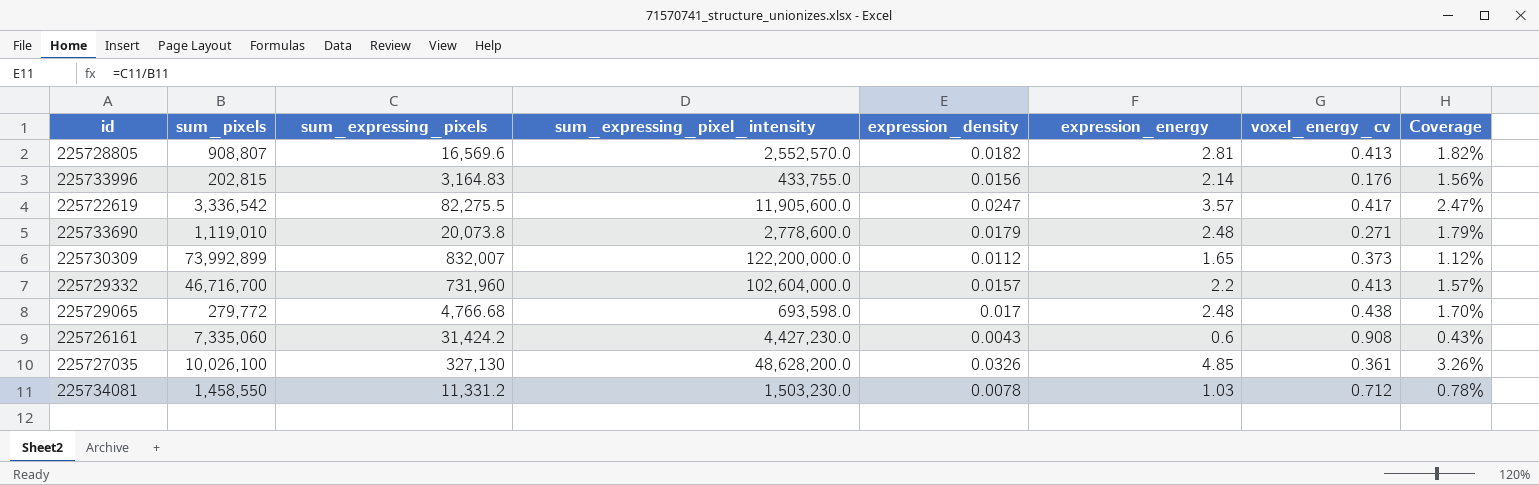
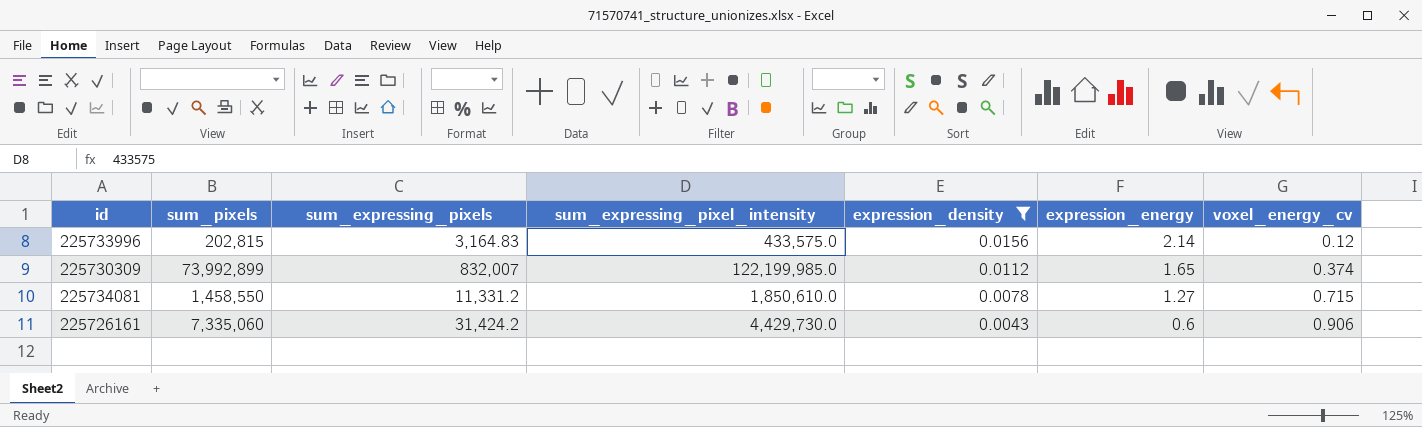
filter: none -> expression_density <= 0.0156
row order: none -> expression_density descending
column Coverage | formula: [sum_expressing_pixels] / [sum_pixels] -> none
225733996 | sum_expressing_pixel_intensity: 433,755.0 -> 433,575.0
225733996 | voxel_energy_cv: 0.176 -> 0.12
225730309 | sum_expressing_pixel_intensity: 122,200,000.0 -> 122,199,985.0
225730309 | voxel_energy_cv: 0.373 -> 0.374
225734081 | sum_expressing_pixel_intensity: 1,503,230.0 -> 1,850,610.0
225734081 | expression_energy: 1.03 -> 1.27
225734081 | voxel_energy_cv: 0.712 -> 0.715
225726161 | sum_expressing_pixel_intensity: 4,427,230.0 -> 4,429,730.0
225726161 | voxel_energy_cv: 0.908 -> 0.906

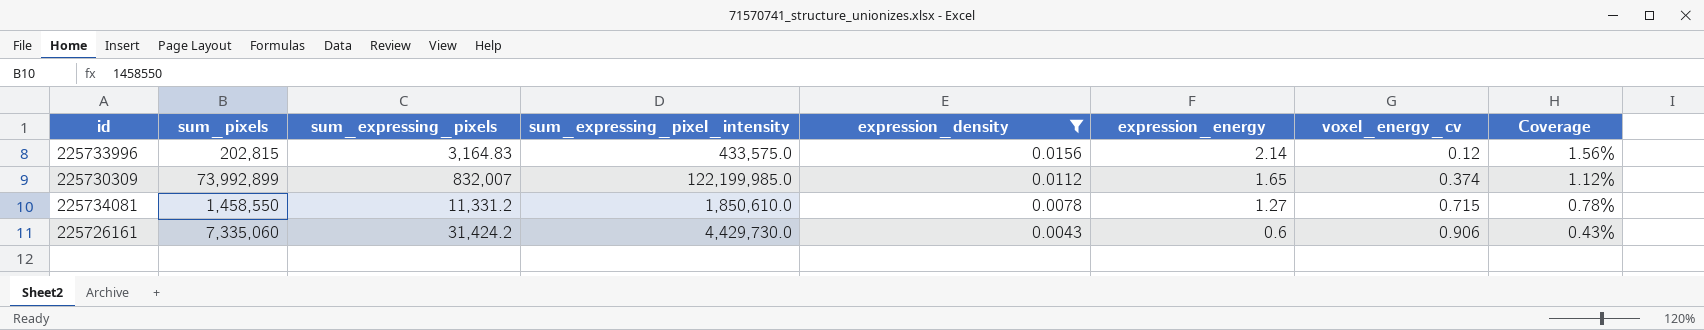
column Coverage | formula: none -> [sum_expressing_pixels] / [sum_pixels]

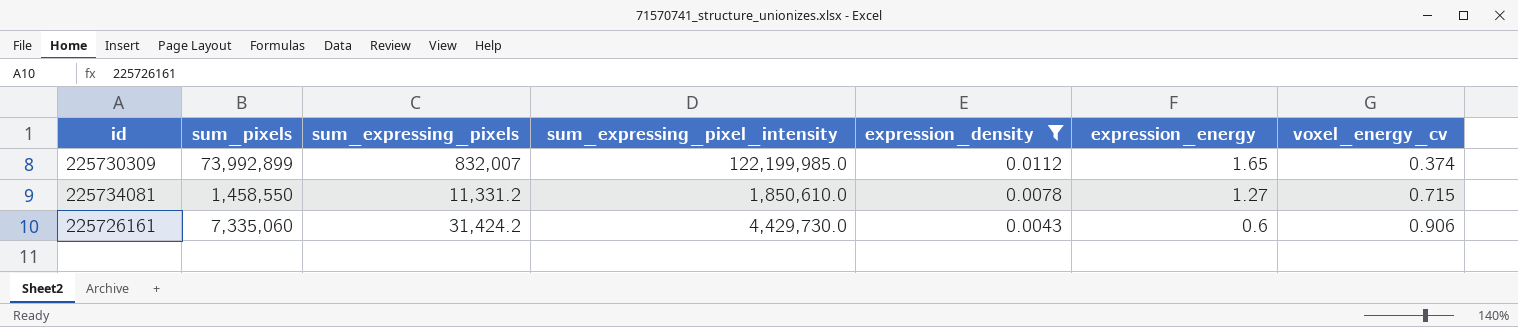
column Coverage | formula: [sum_expressing_pixels] / [sum_pixels] -> none
row 225733996: 202,815 | 3,164.83 | 433,575.0 | 0.0156 | 2.14 | 0.12 | 1.56% -> none

